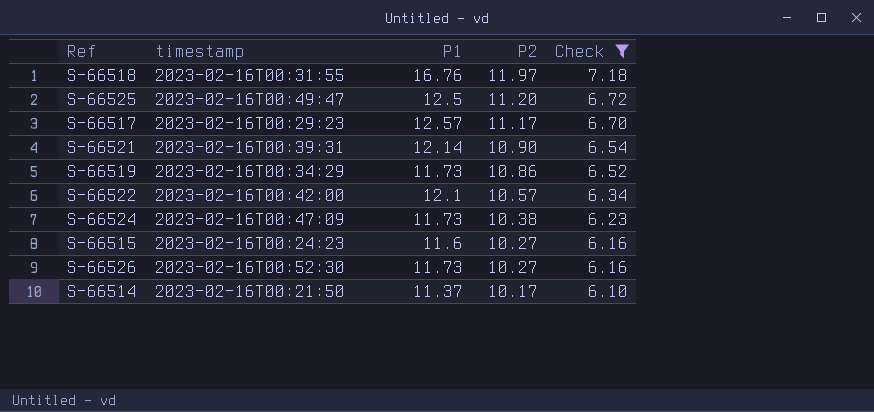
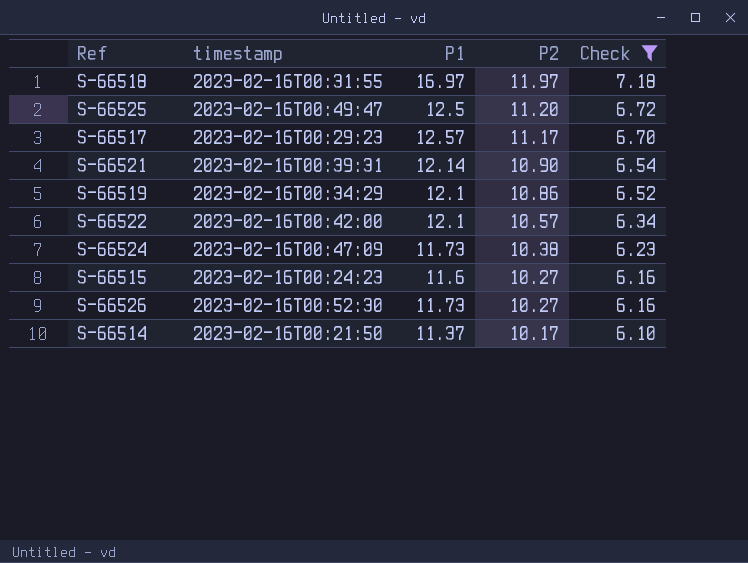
S-66518 | P1: 16.76 -> 16.97
S-66519 | P1: 11.73 -> 12.1

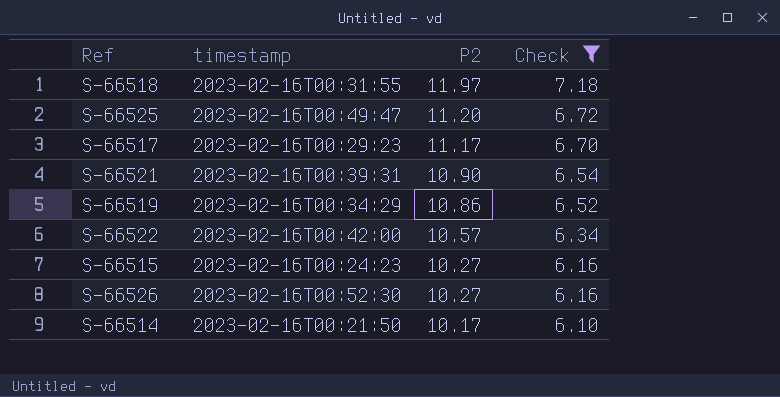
column P1 | position: 3 -> none
row S-66524: 2023-02-16T00:47:09 | 11.73 | 10.38 | 6.23 -> none

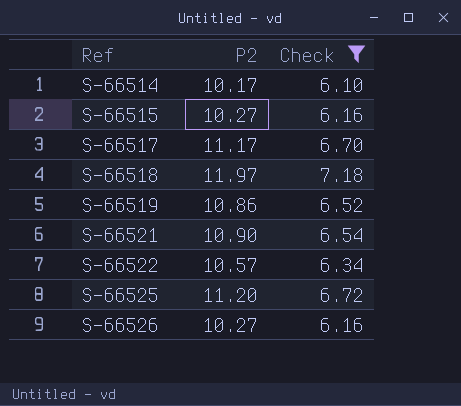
row order: P2 descending -> Ref ascending
column timestamp | position: 2 -> none

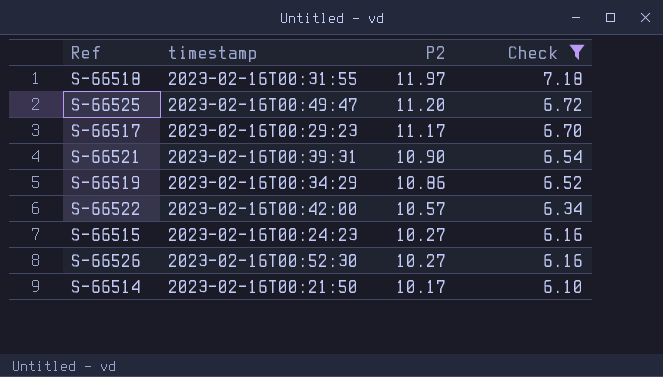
row order: Ref ascending -> P2 descending
column timestamp | position: none -> 2

